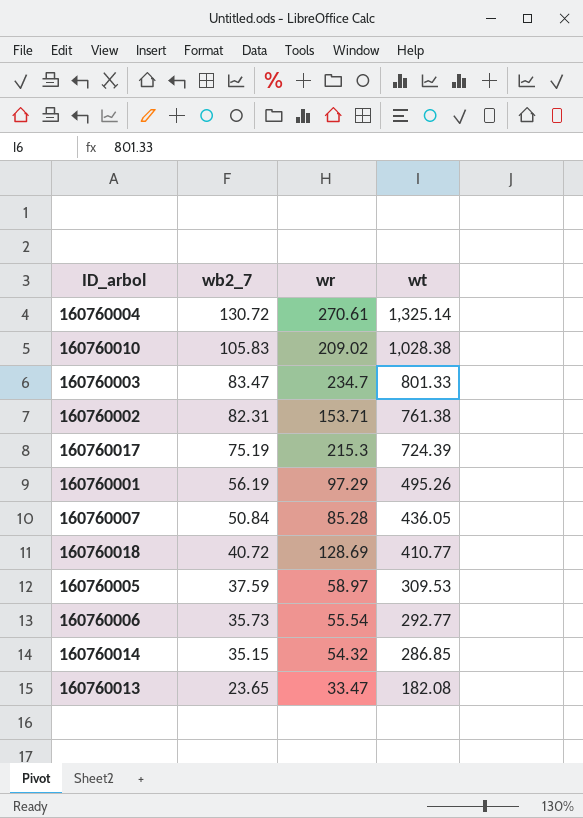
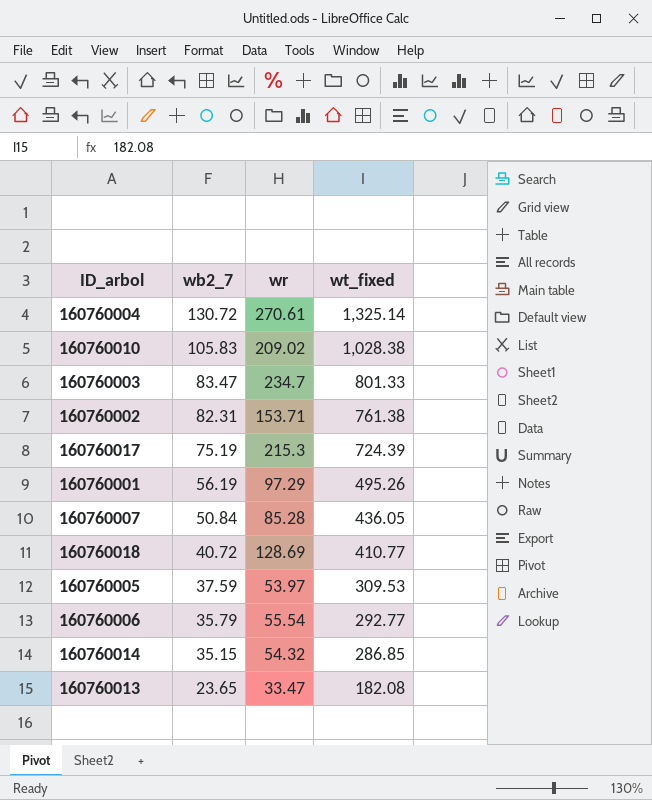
column name: wt -> wt_fixed
160760005 | wr: 58.97 -> 53.97
160760006 | wb2_7: 35.73 -> 35.79

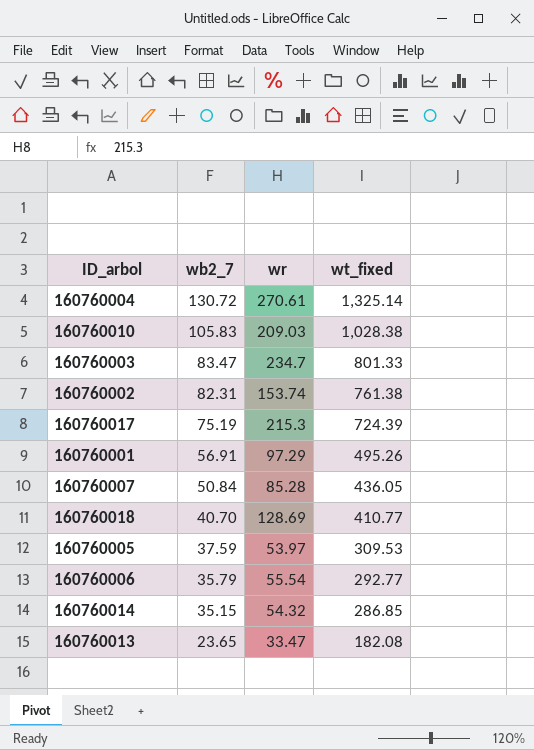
160760010 | wr: 209.02 -> 209.03
160760002 | wr: 153.71 -> 153.74
160760001 | wb2_7: 56.19 -> 56.91
160760018 | wb2_7: 40.72 -> 40.70

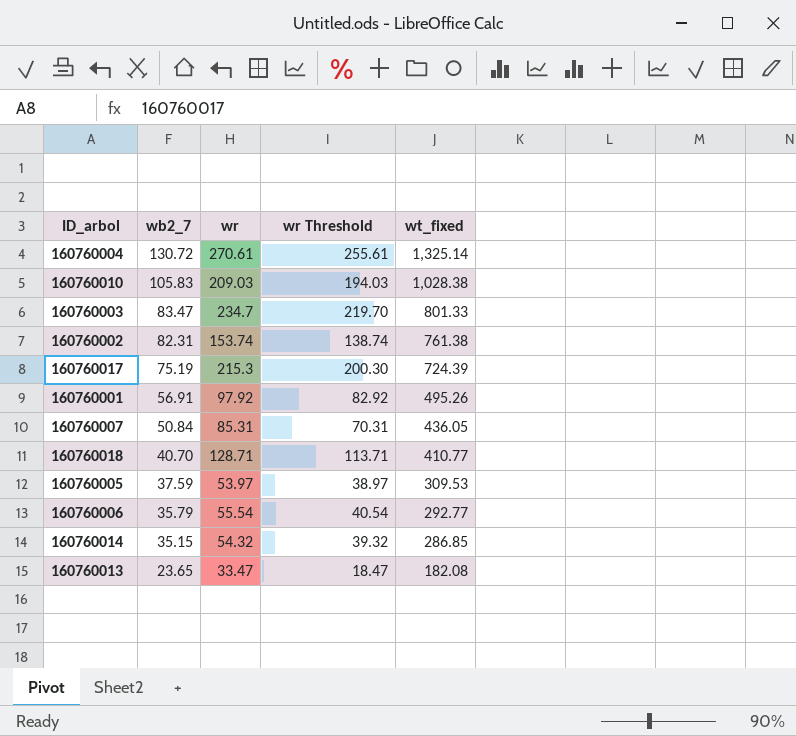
column wr Threshold | formula: none -> [wr] - 15
160760001 | wr: 97.29 -> 97.92
160760007 | wr: 85.28 -> 85.31
160760018 | wr: 128.69 -> 128.71

